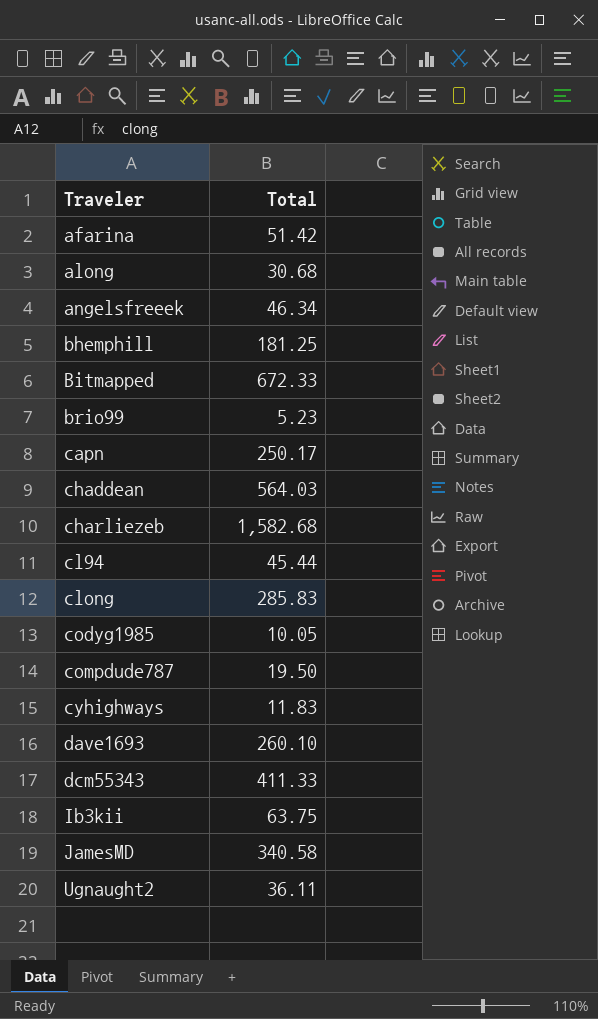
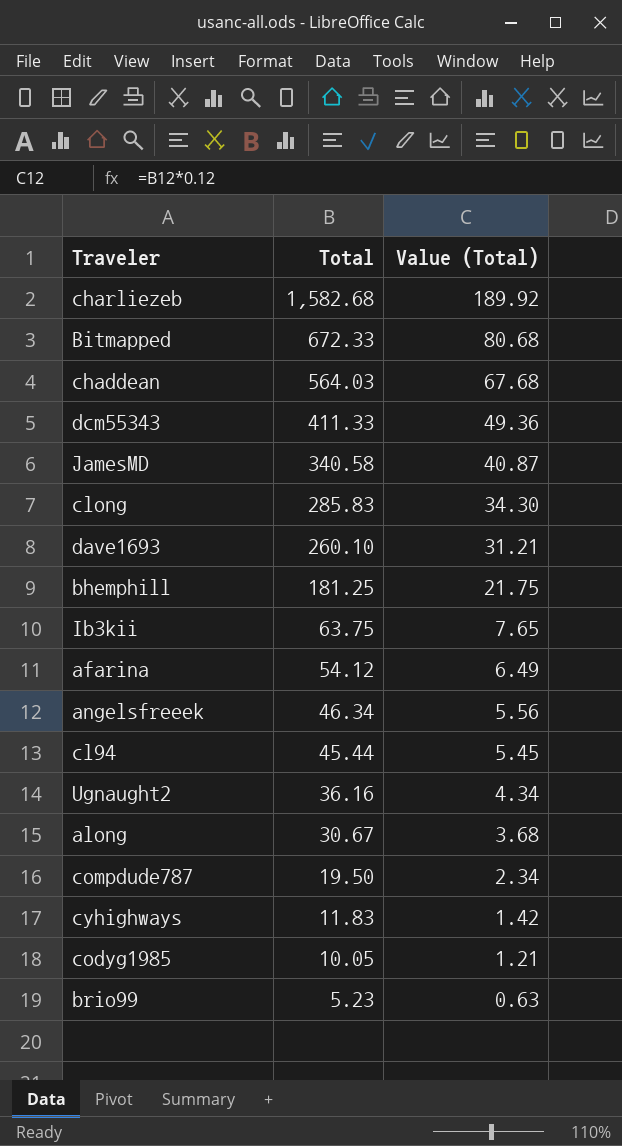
row order: Traveler ascending -> Total descending
column Value (Total) | formula: none -> [Total] * 0.12
row capn: 250.17 -> none
afarina | Total: 51.42 -> 54.12
Ugnaught2 | Total: 36.11 -> 36.16
along | Total: 30.68 -> 30.67

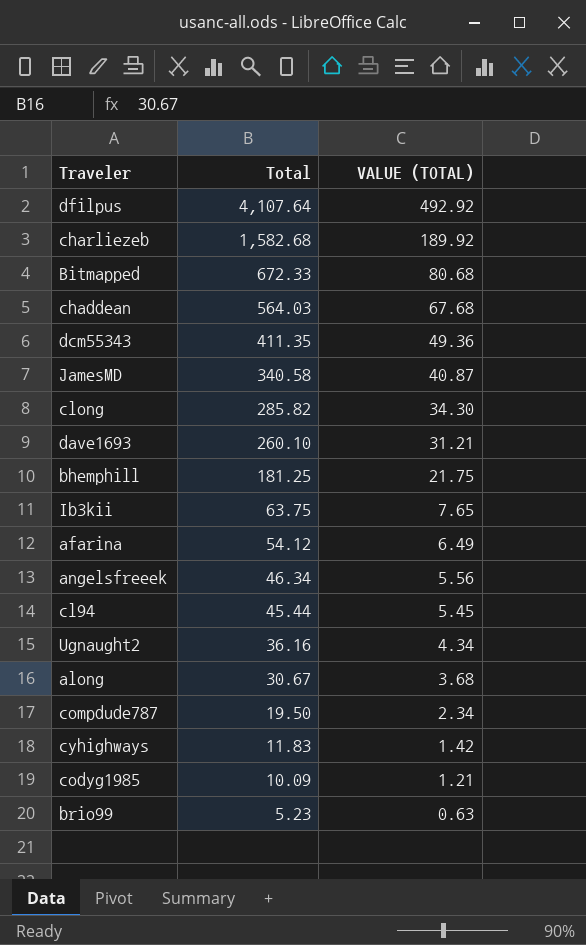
column name: Value (Total) -> VALUE (TOTAL)
row dfilpus: none -> 4,107.64 | 492.92
dcm55343 | Total: 411.33 -> 411.35
clong | Total: 285.83 -> 285.82
codyg1985 | Total: 10.05 -> 10.09

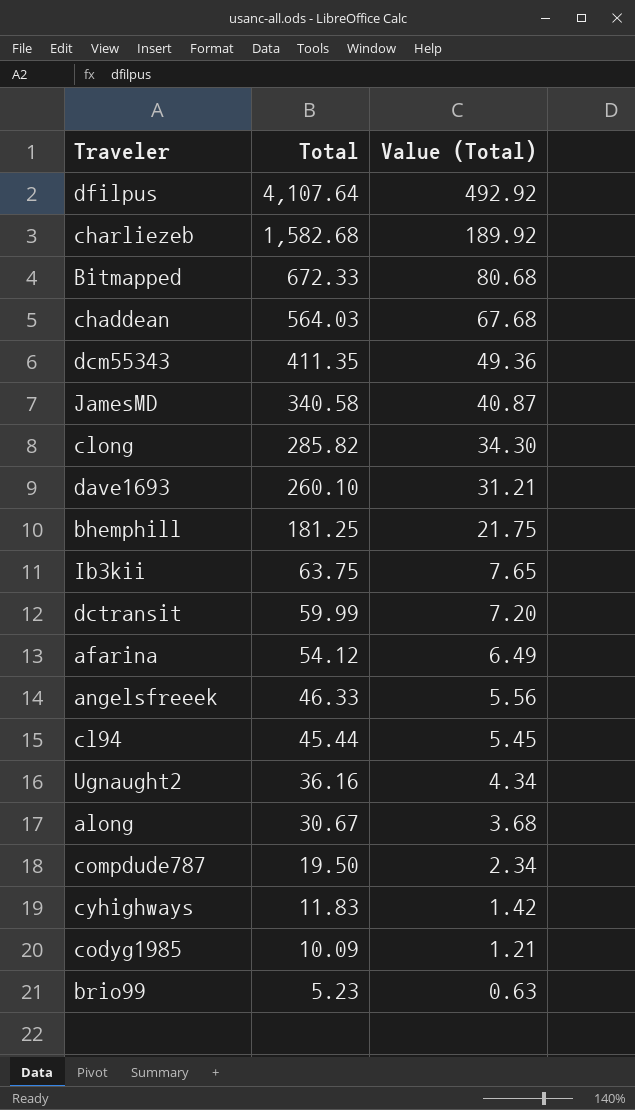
column name: VALUE (TOTAL) -> Value (Total)
row dctransit: none -> 59.99 | 7.20
angelsfreeek | Total: 46.34 -> 46.33

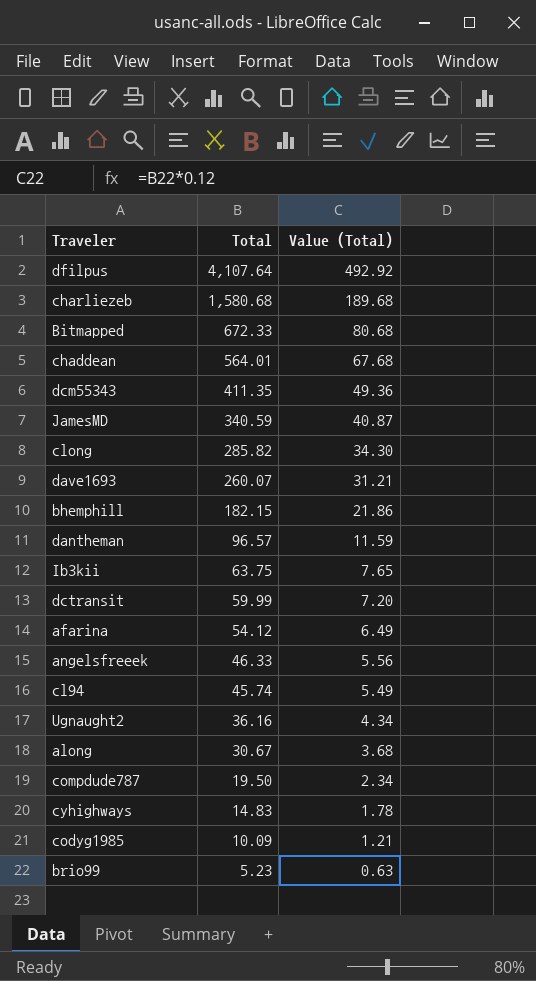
charliezeb | Total: 1,582.68 -> 1,580.68
charliezeb | Value (Total): 189.92 -> 189.68
chaddean | Total: 564.03 -> 564.01
JamesMD | Total: 340.58 -> 340.59
dave1693 | Total: 260.10 -> 260.07
bhemphill | Total: 181.25 -> 182.15
bhemphill | Value (Total): 21.75 -> 21.86
row dantheman: none -> 96.57 | 11.59
cl94 | Total: 45.44 -> 45.74
cl94 | Value (Total): 5.45 -> 5.49
cyhighways | Total: 11.83 -> 14.83
cyhighways | Value (Total): 1.42 -> 1.78

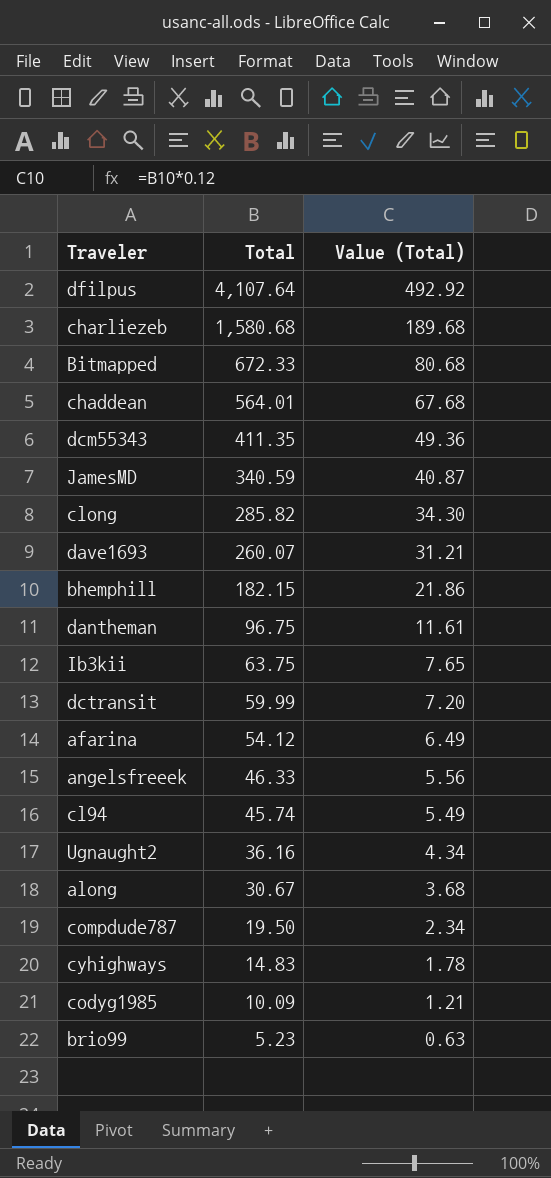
dantheman | Total: 96.57 -> 96.75
dantheman | Value (Total): 11.59 -> 11.61

